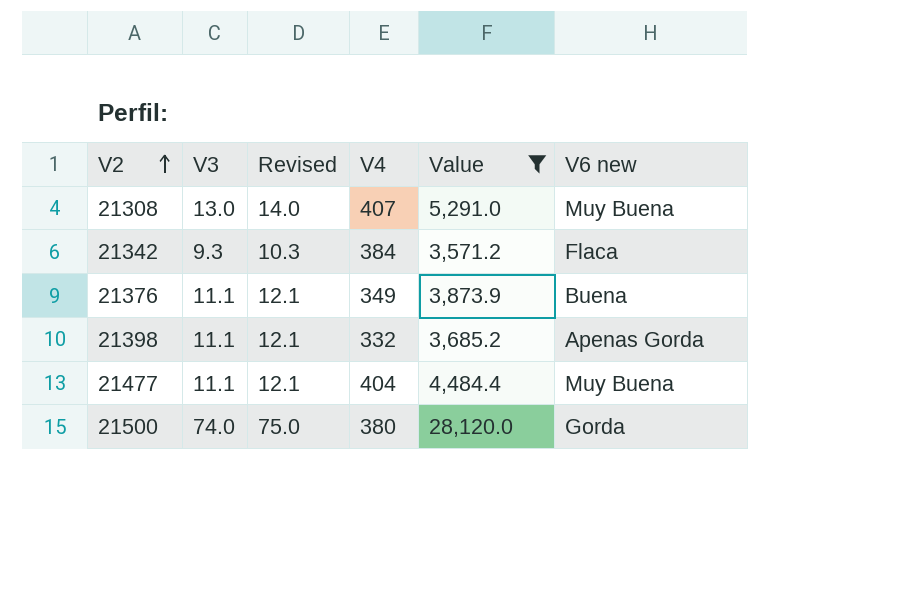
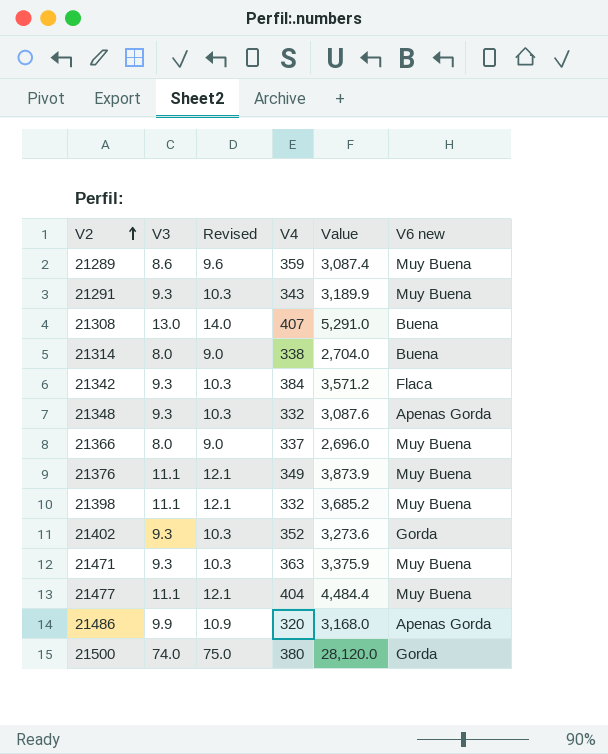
filter: Value >= 3,571.2 -> none
21308 | V6 new: Muy Buena -> Buena
21376 | V6 new: Buena -> Muy Buena
21398 | V6 new: Apenas Gorda -> Muy Buena

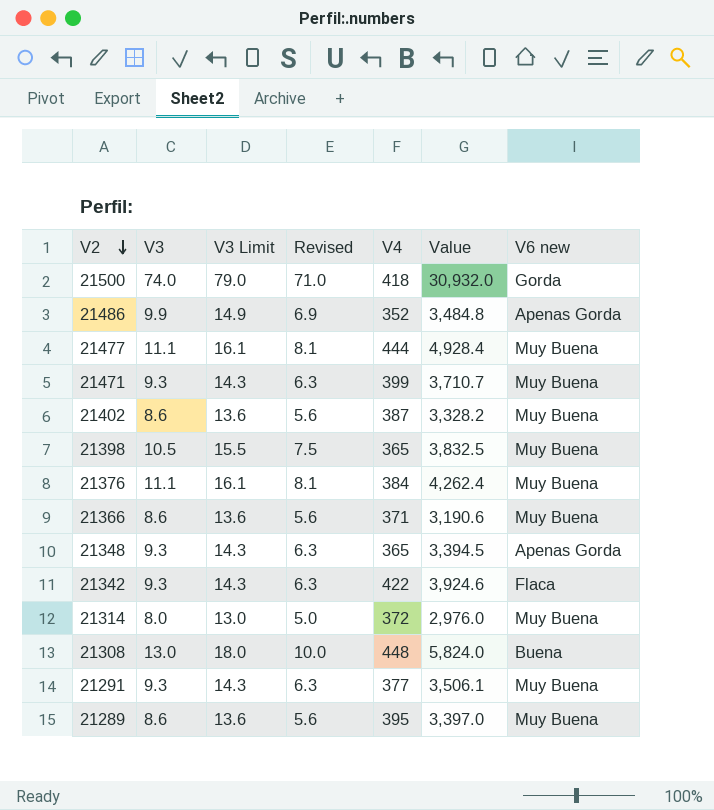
row order: V2 ascending -> V2 descending
column V3 Limit | formula: none -> [V3] + 5
column Revised | formula: [V3] + 1 -> [V3] - 3
21500 | V4: 380 -> 418
21500 | Value: 28,120.0 -> 30,932.0
21486 | V4: 320 -> 352
21486 | Value: 3,168.0 -> 3,484.8
21477 | V4: 404 -> 444
21477 | Value: 4,484.4 -> 4,928.4
21471 | V4: 363 -> 399
21471 | Value: 3,375.9 -> 3,710.7
21402 | V3: 9.3 -> 8.6
21402 | V4: 352 -> 387
21402 | Value: 3,273.6 -> 3,328.2
21402 | V6 new: Gorda -> Muy Buena
21398 | V3: 11.1 -> 10.5
21398 | V4: 332 -> 365
21398 | Value: 3,685.2 -> 3,832.5
21376 | V4: 349 -> 384
21376 | Value: 3,873.9 -> 4,262.4
21366 | V3: 8.0 -> 8.6
21366 | V4: 337 -> 371
21366 | Value: 2,696.0 -> 3,190.6
21348 | V4: 332 -> 365
21348 | Value: 3,087.6 -> 3,394.5
21342 | V4: 384 -> 422
21342 | Value: 3,571.2 -> 3,924.6
21314 | V4: 338 -> 372
21314 | Value: 2,704.0 -> 2,976.0
21314 | V6 new: Buena -> Muy Buena
21308 | V4: 407 -> 448
21308 | Value: 5,291.0 -> 5,824.0
21291 | V4: 343 -> 377
21291 | Value: 3,189.9 -> 3,506.1
21289 | V4: 359 -> 395
21289 | Value: 3,087.4 -> 3,397.0

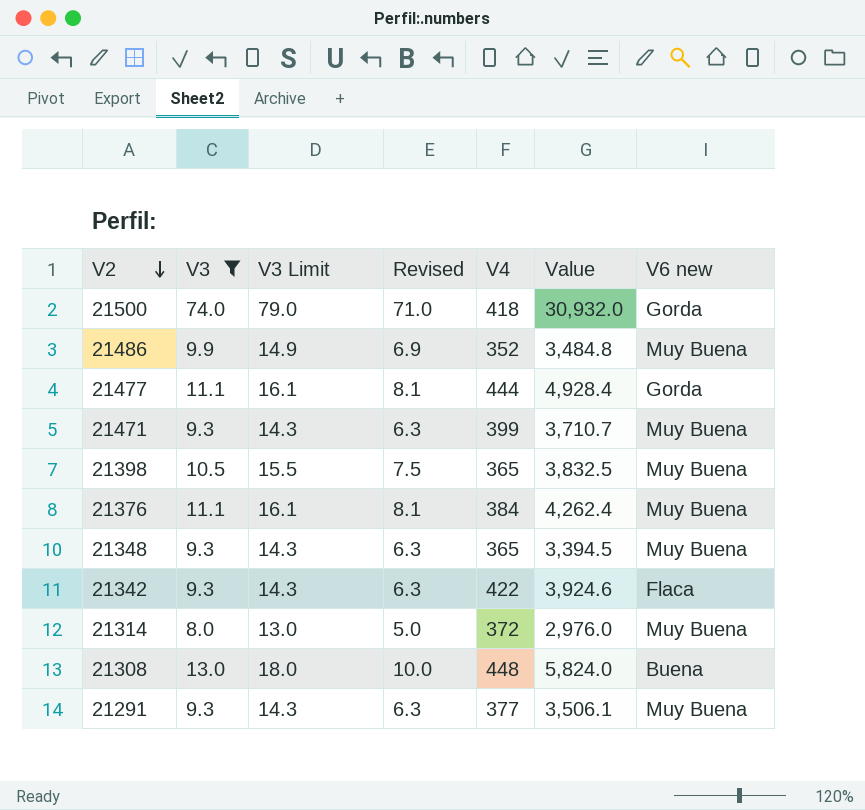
filter: none -> V3 != 8.6
21486 | V6 new: Apenas Gorda -> Muy Buena
21477 | V6 new: Muy Buena -> Gorda
21348 | V6 new: Apenas Gorda -> Muy Buena

